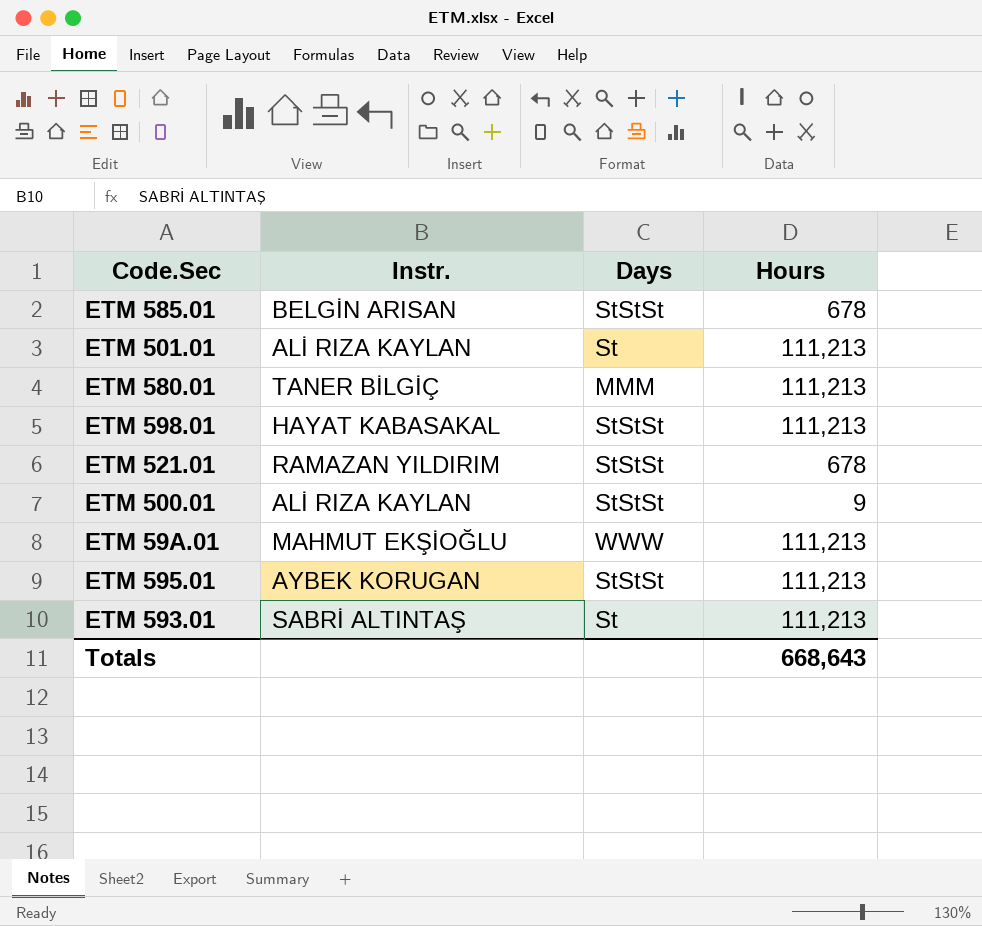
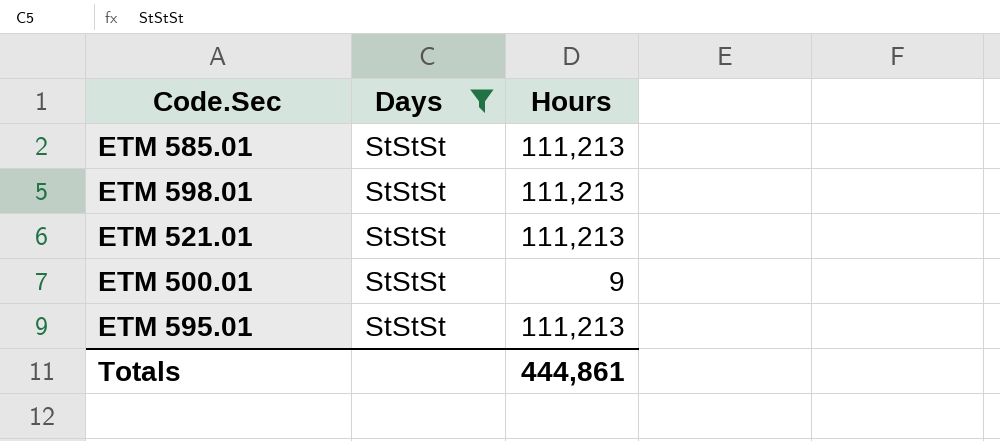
filter: none -> Days = StStSt
column Instr. | position: 2 -> none
ETM 585.01 | Hours: 678 -> 111,213
ETM 521.01 | Hours: 678 -> 111,213
Totals | Hours: 668,643 -> 444,861

